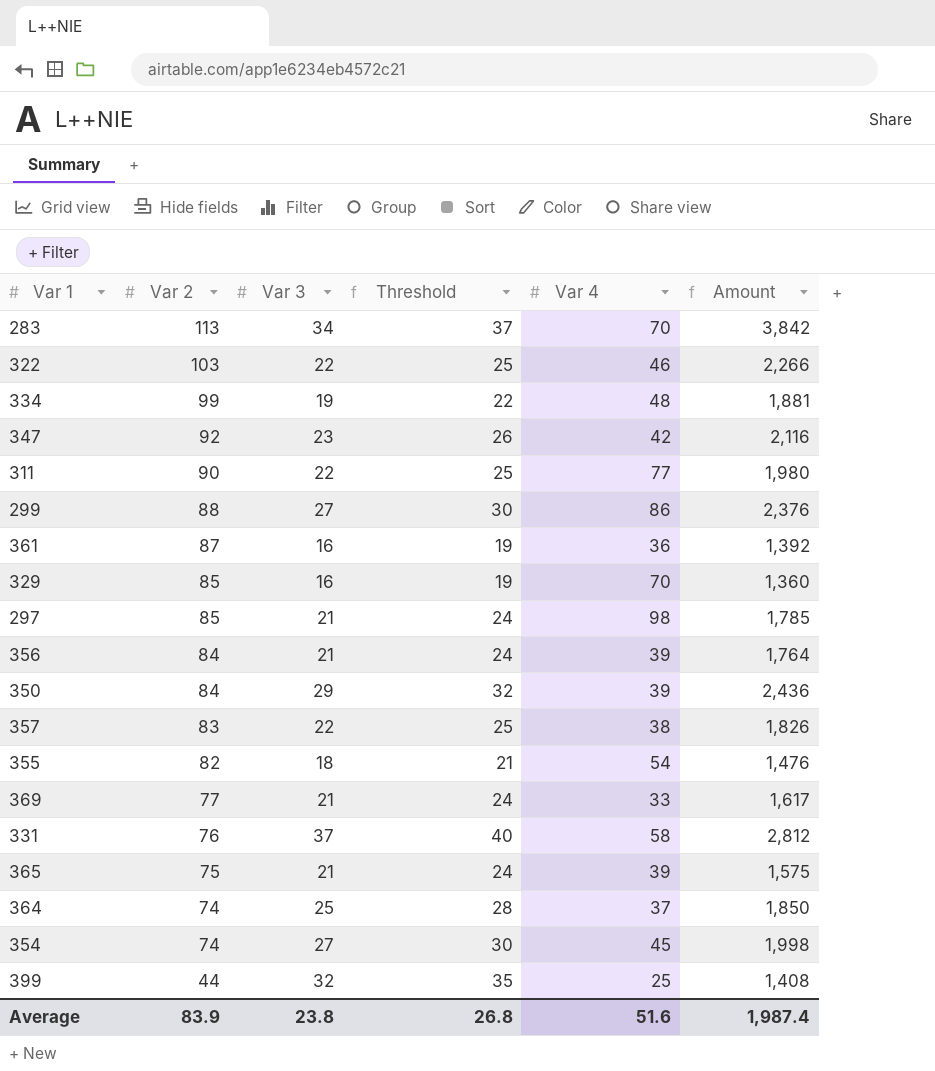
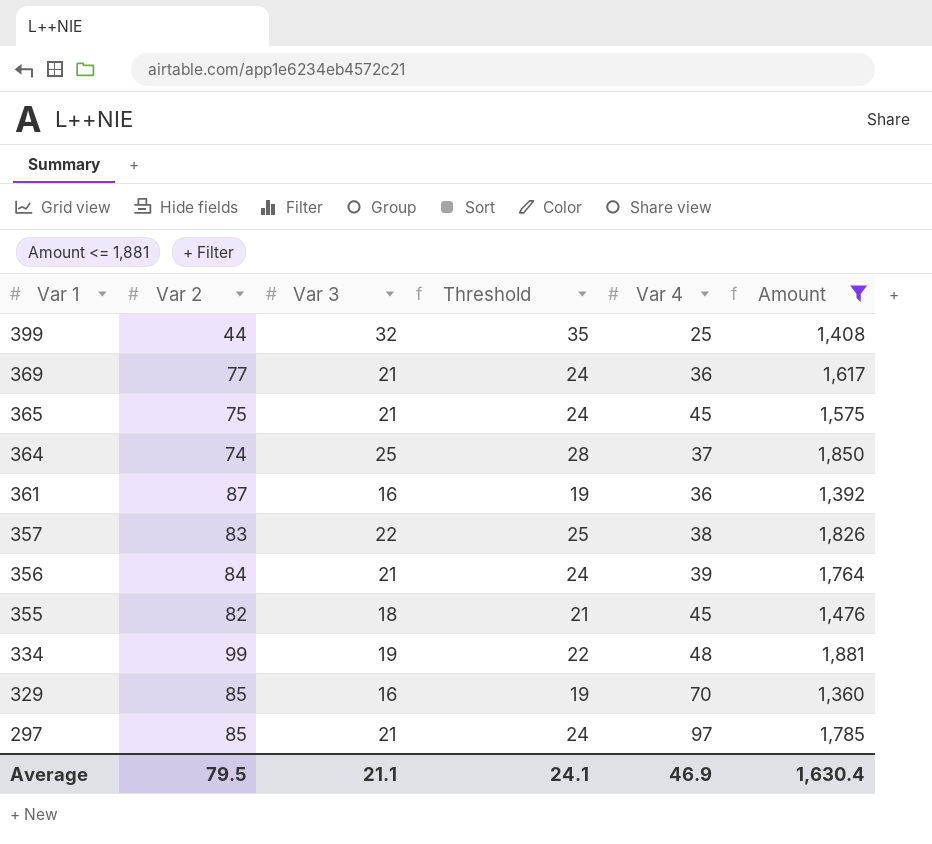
filter: none -> Amount <= 1,881
row order: Var 2 descending -> Var 1 descending
369 | Var 4: 33 -> 36
365 | Var 4: 39 -> 45
355 | Var 4: 54 -> 45
297 | Var 4: 98 -> 97
Average | Var 2: 83.9 -> 79.5
Average | Var 3: 23.8 -> 21.1
Average | Threshold: 26.8 -> 24.1
Average | Var 4: 51.6 -> 46.9
Average | Amount: 1,987.4 -> 1,630.4

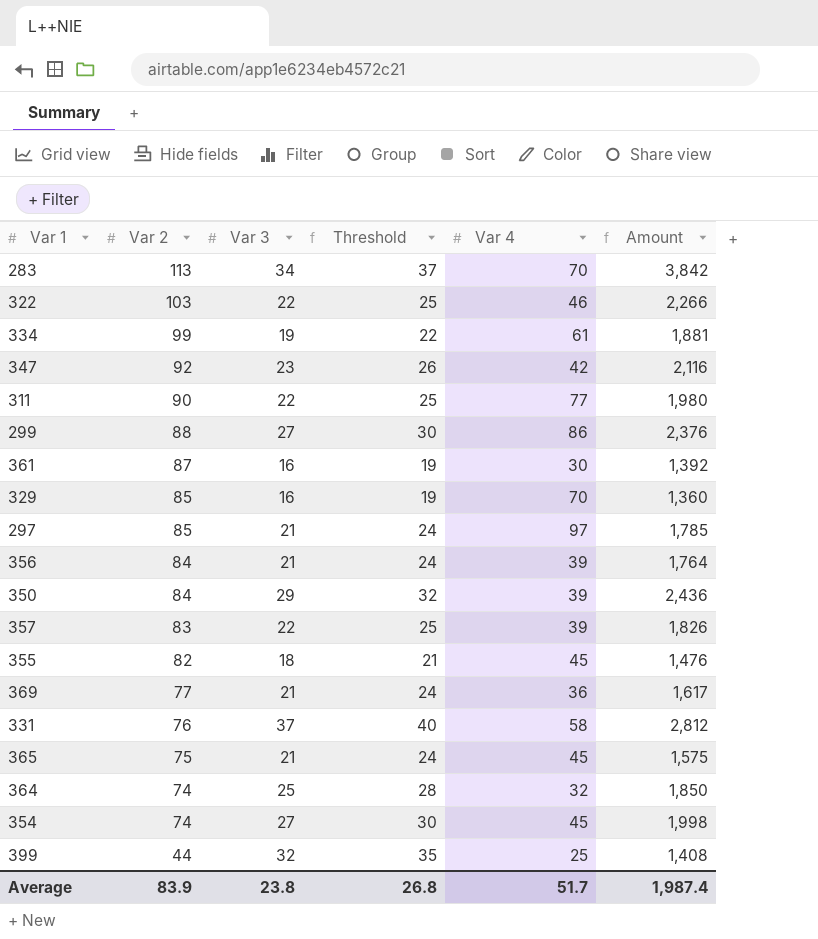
filter: Amount <= 1,881 -> none
row order: Var 1 descending -> Var 2 descending
334 | Var 4: 48 -> 61
361 | Var 4: 36 -> 30
357 | Var 4: 38 -> 39
364 | Var 4: 37 -> 32
Average | Var 2: 79.5 -> 83.9
Average | Var 3: 21.1 -> 23.8
Average | Threshold: 24.1 -> 26.8
Average | Var 4: 46.9 -> 51.7
Average | Amount: 1,630.4 -> 1,987.4

